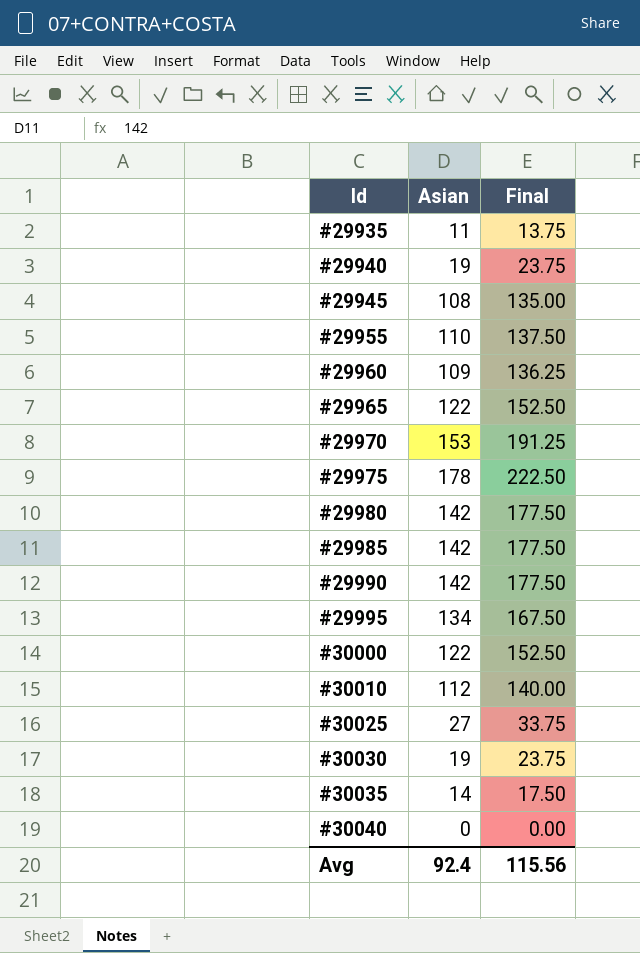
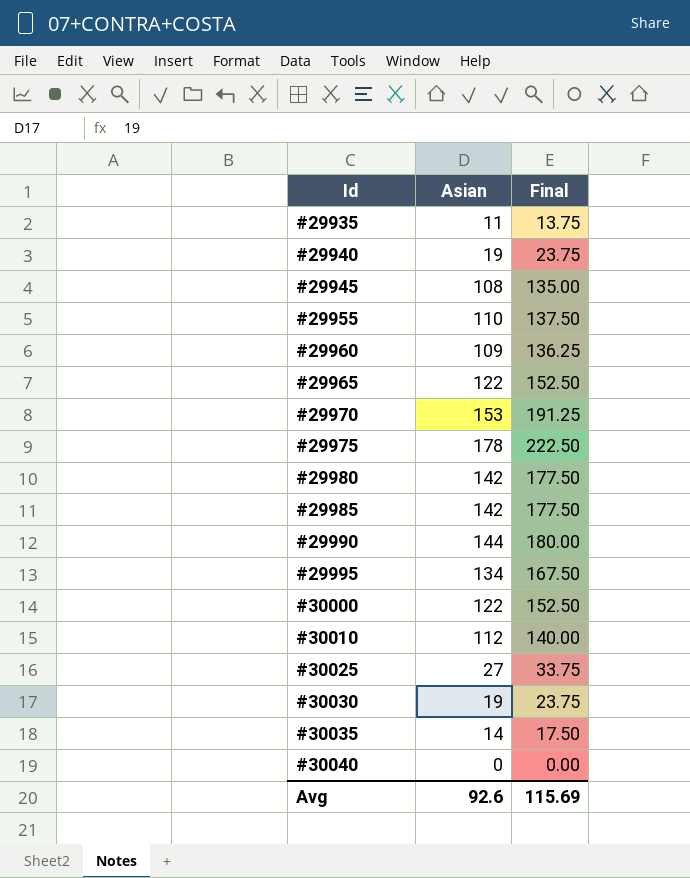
#29990 | Asian: 142 -> 144
#29990 | Final: 177.50 -> 180.00
Avg | Asian: 92.4 -> 92.6
Avg | Final: 115.56 -> 115.69

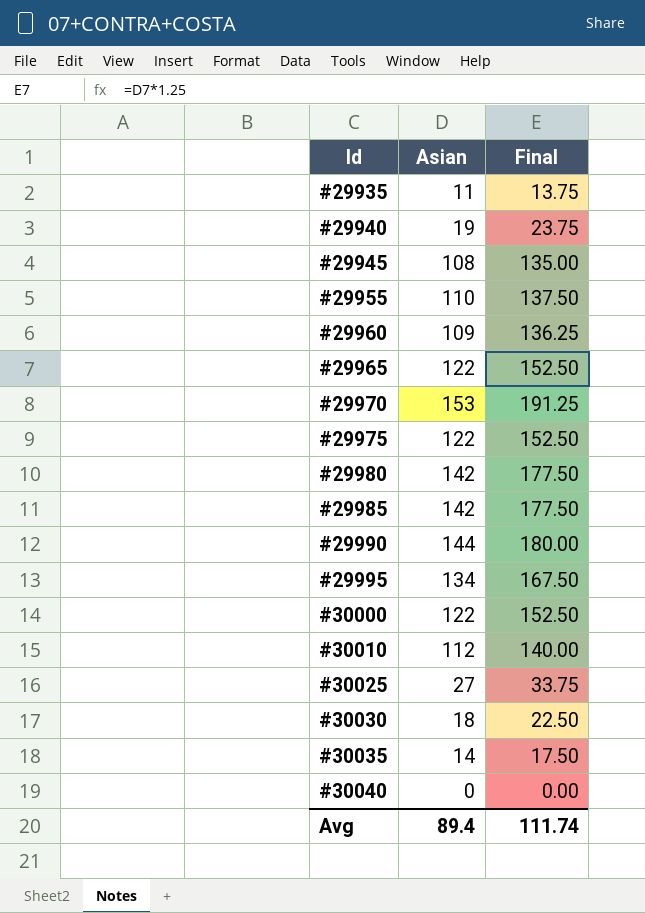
#29975 | Asian: 178 -> 122
#29975 | Final: 222.50 -> 152.50
#30030 | Asian: 19 -> 18
#30030 | Final: 23.75 -> 22.50
Avg | Asian: 92.6 -> 89.4
Avg | Final: 115.69 -> 111.74

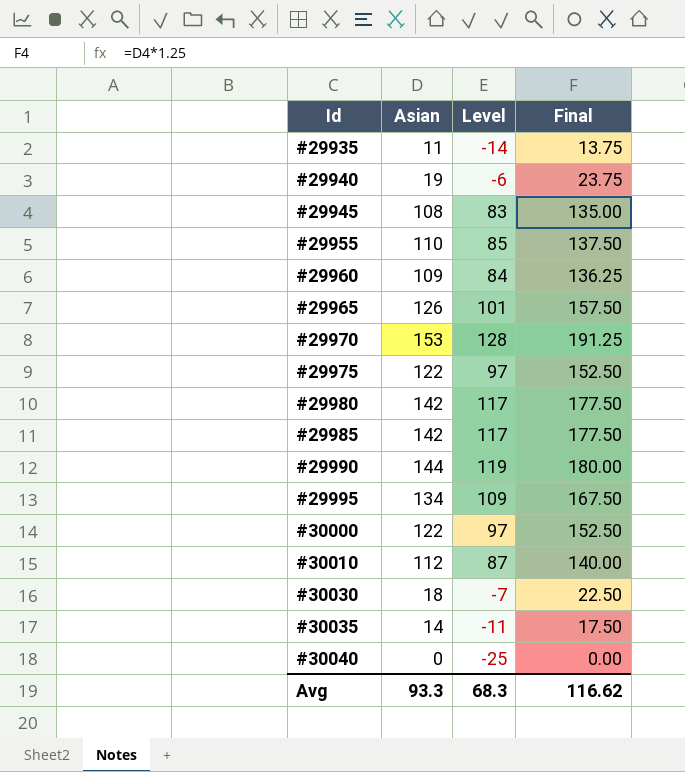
column Level | formula: none -> [Asian] - 25
row #30025: 27 | 33.75 -> none
#29965 | Asian: 122 -> 126
#29965 | Final: 152.50 -> 157.50
Avg | Asian: 89.4 -> 93.3
Avg | Final: 111.74 -> 116.62

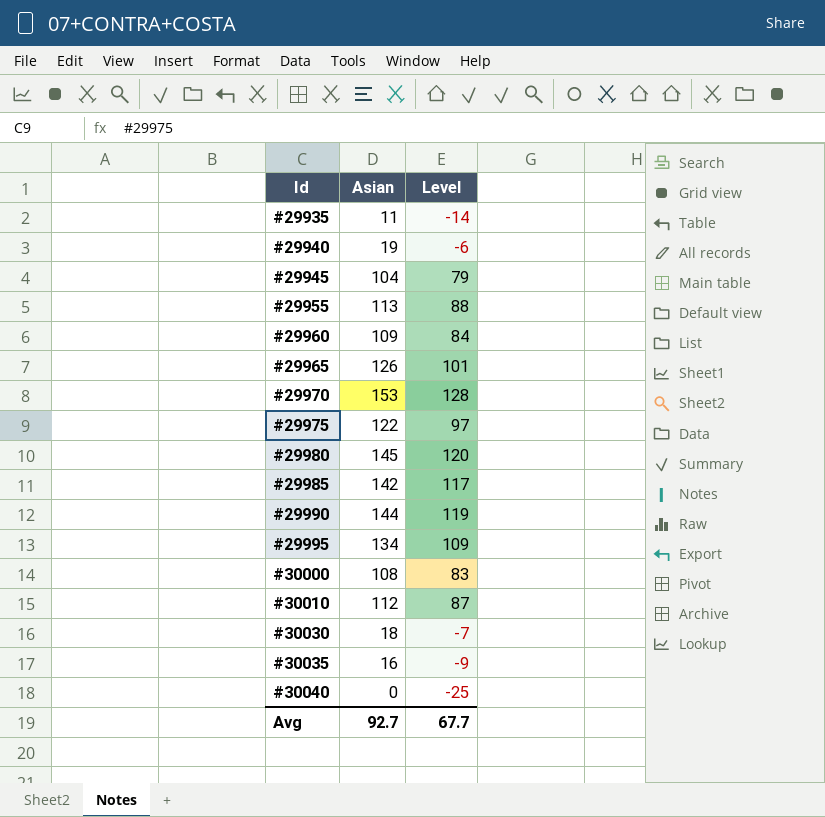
column Final | formula: [Asian] * 1.25 -> none
#29945 | Asian: 108 -> 104
#29945 | Level: 83 -> 79
#29955 | Asian: 110 -> 113
#29955 | Level: 85 -> 88
#29980 | Asian: 142 -> 145
#29980 | Level: 117 -> 120
#30000 | Asian: 122 -> 108
#30000 | Level: 97 -> 83
#30035 | Asian: 14 -> 16
#30035 | Level: -11 -> -9
Avg | Asian: 93.3 -> 92.7
Avg | Level: 68.3 -> 67.7

